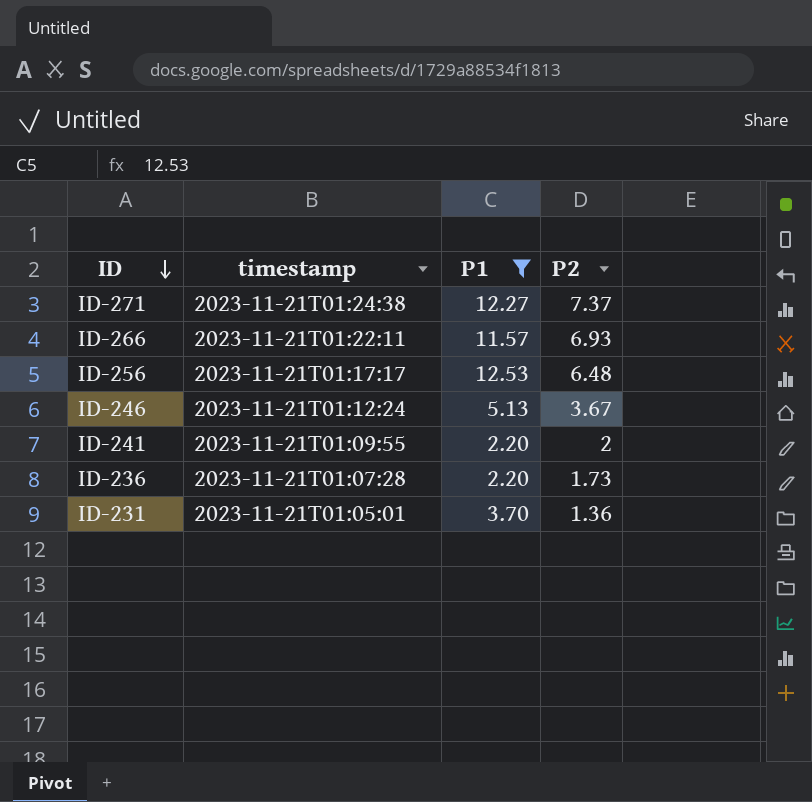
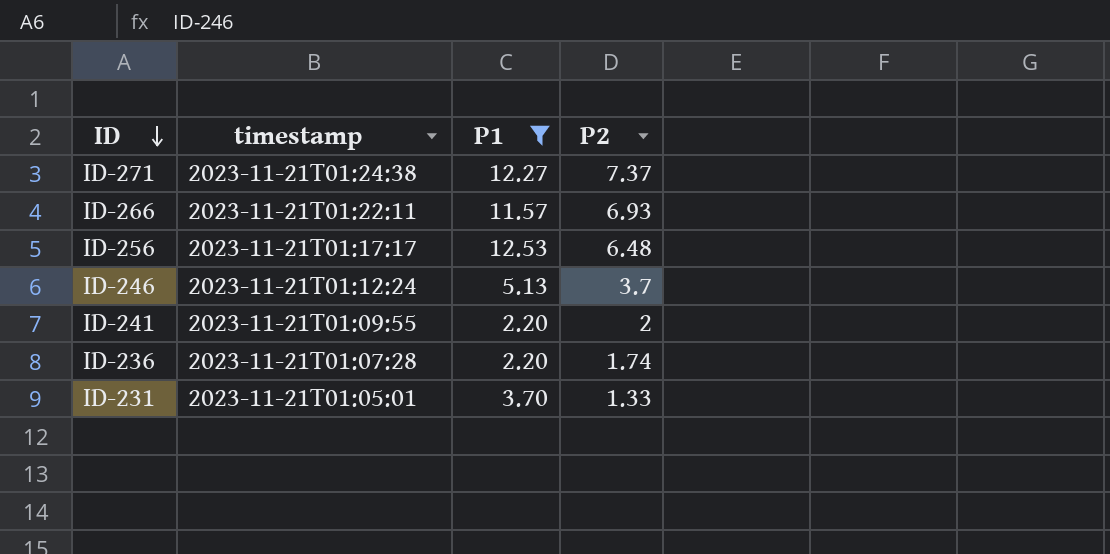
ID-246 | P2: 3.67 -> 3.7
ID-236 | P2: 1.73 -> 1.74
ID-231 | P2: 1.36 -> 1.33

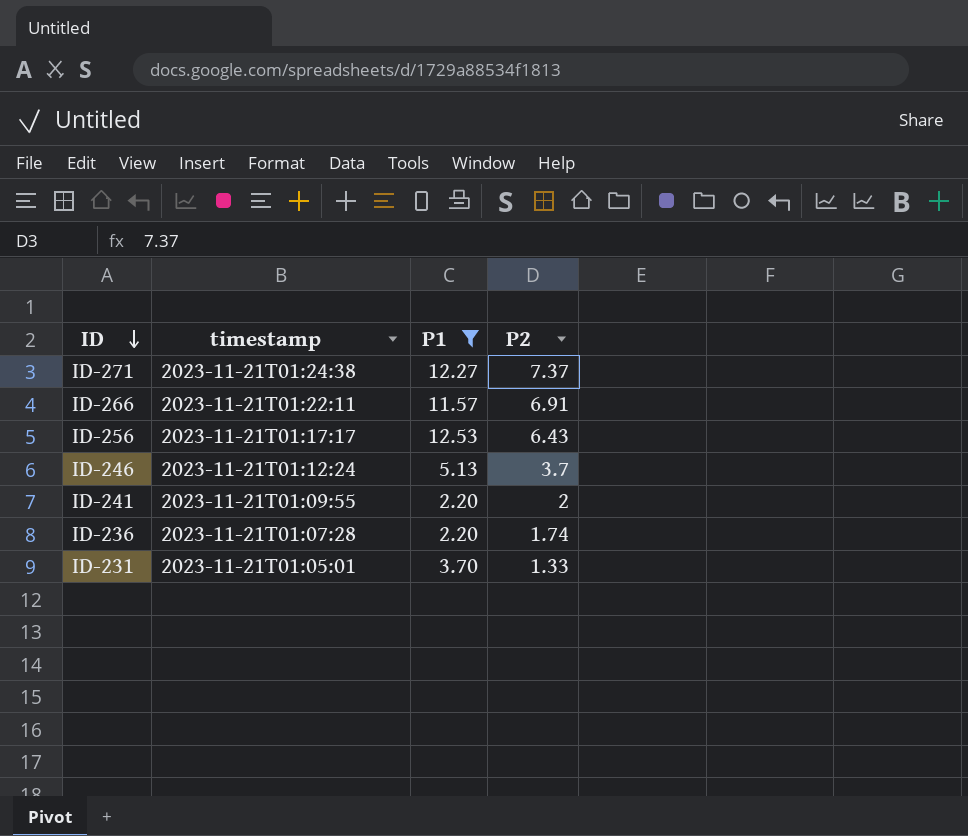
ID-266 | P2: 6.93 -> 6.91
ID-256 | P2: 6.48 -> 6.43

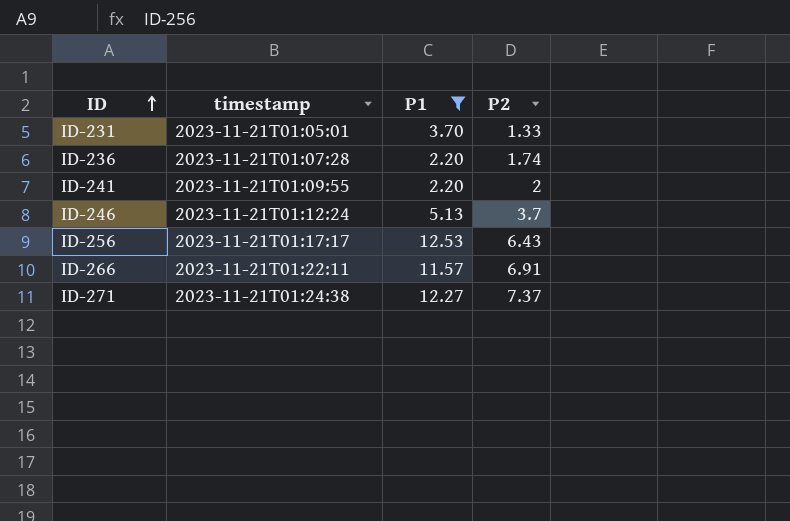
row order: ID descending -> ID ascending

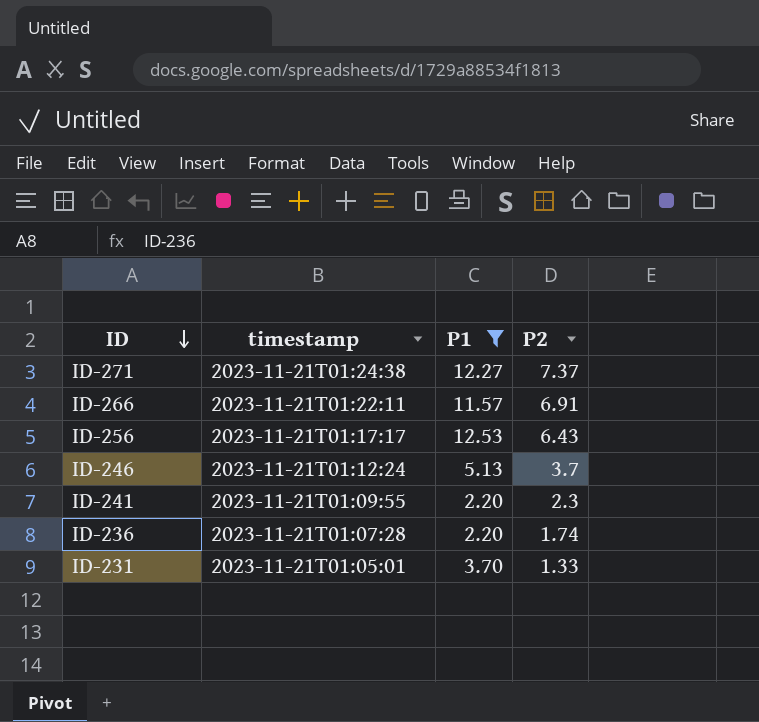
row order: ID ascending -> ID descending
ID-241 | P2: 2 -> 2.3

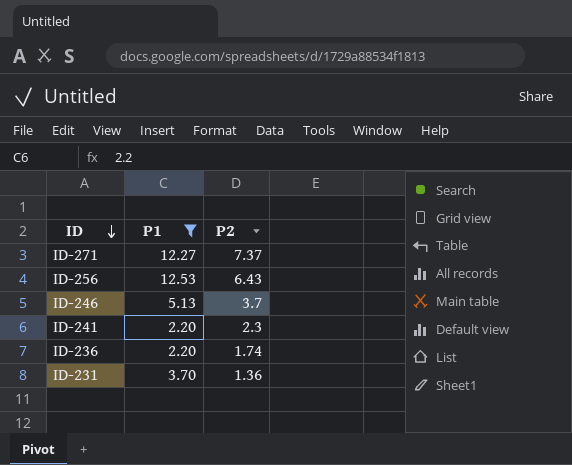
column timestamp | position: 2 -> none
row ID-266: 2023-11-21T01:22:11 | 11.57 | 6.91 -> none
ID-231 | P2: 1.33 -> 1.36

